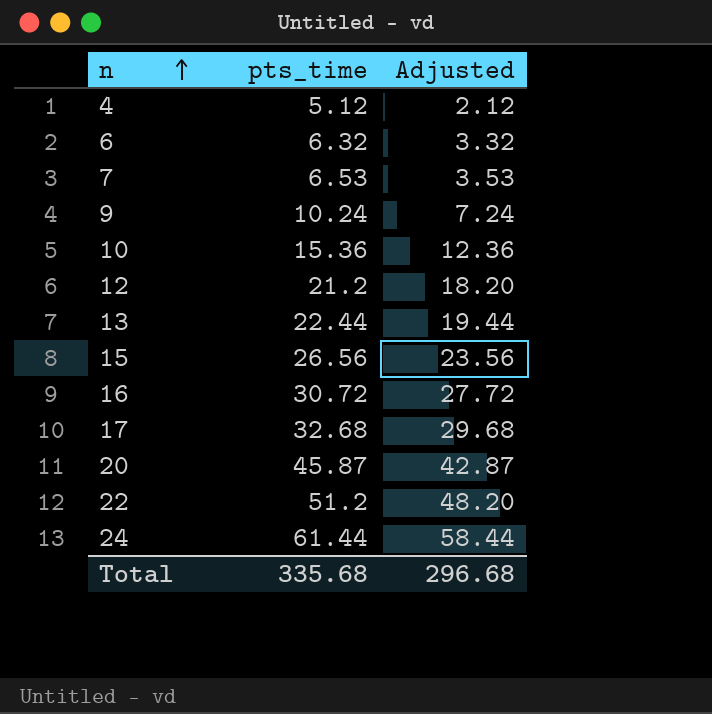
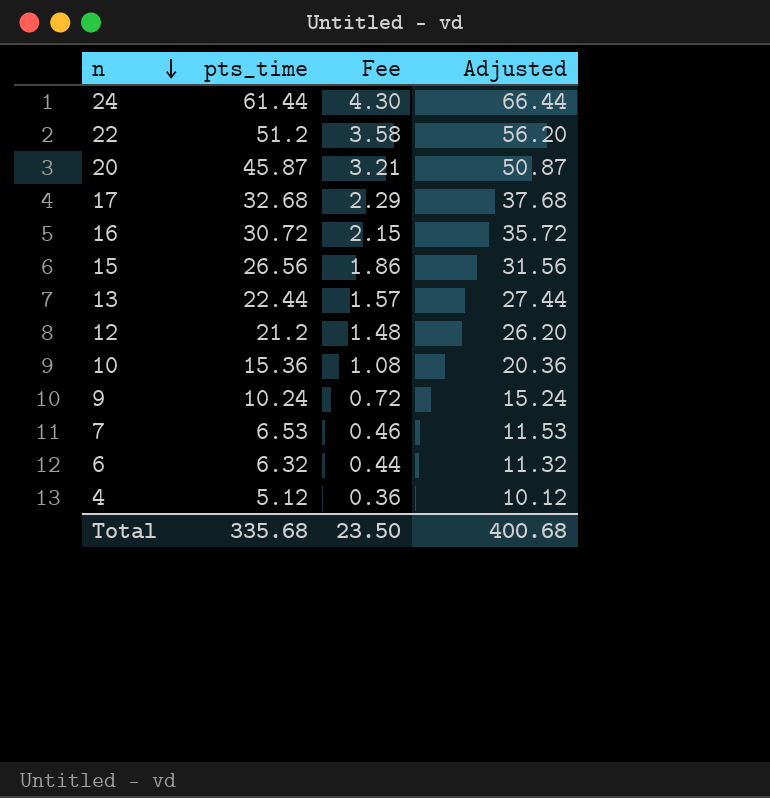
row order: n ascending -> n descending
column Fee | formula: none -> [pts_time] * 0.07
column Adjusted | formula: [pts_time] - 3 -> [pts_time] + 5
Total | Adjusted: 296.68 -> 400.68

